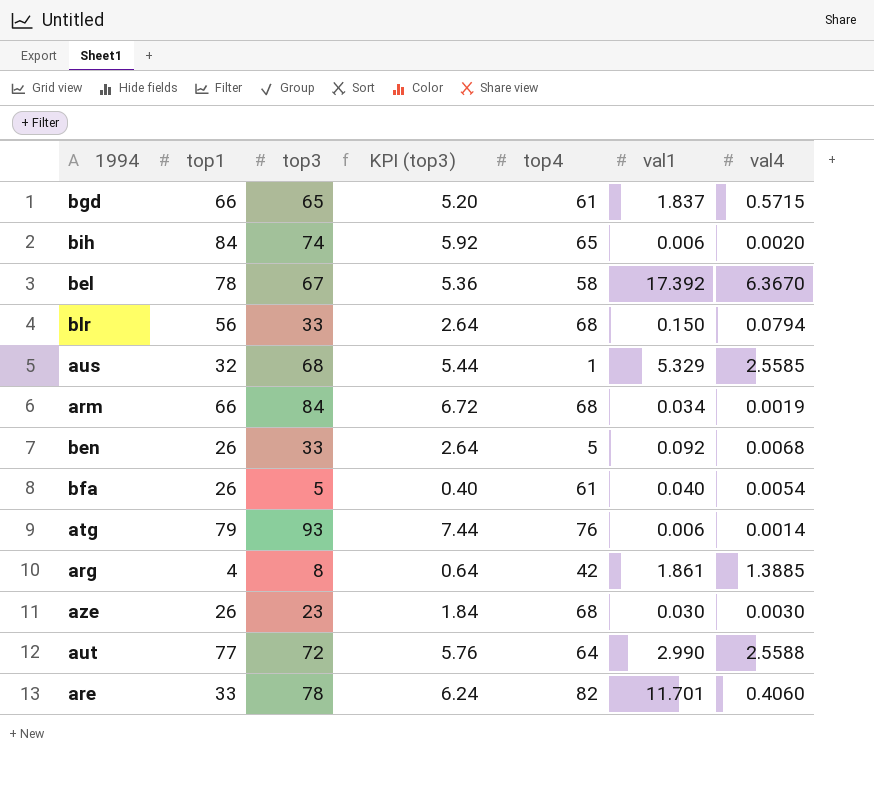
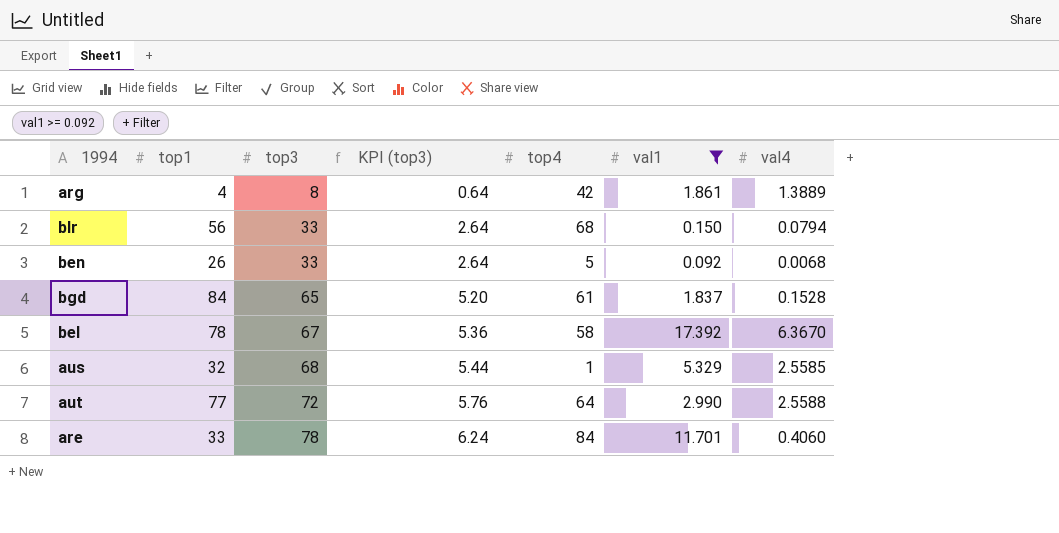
filter: none -> val1 >= 0.092
row order: none -> top3 ascending
arg | val4: 1.3885 -> 1.3889
bgd | top1: 66 -> 84
bgd | val4: 0.5715 -> 0.1528
are | top4: 82 -> 84

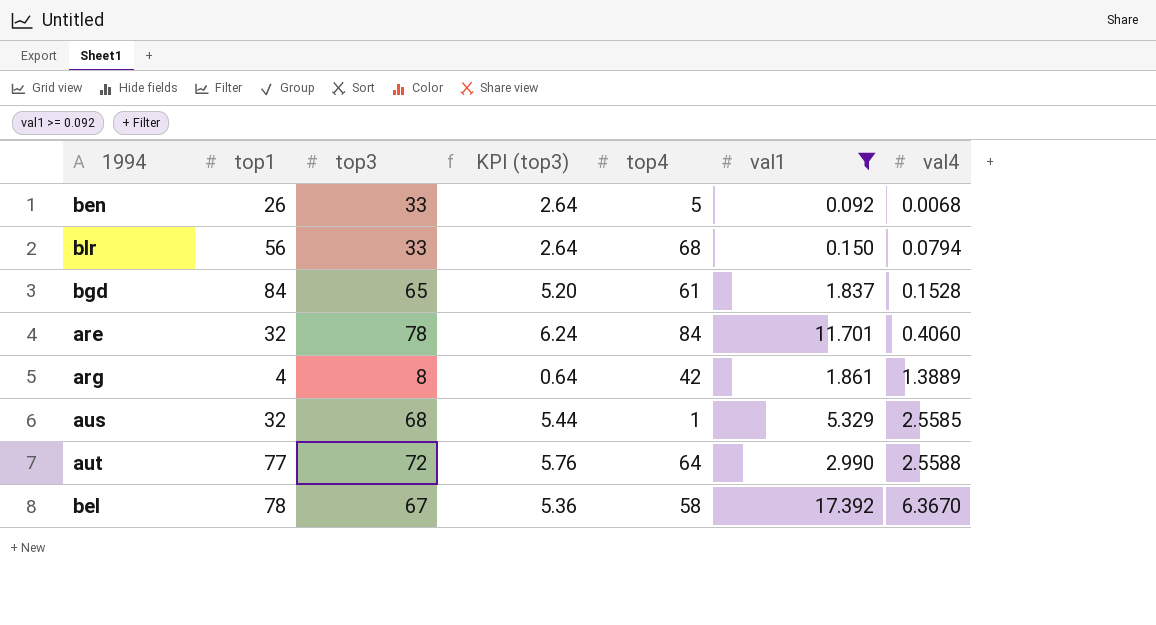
row order: top3 ascending -> val4 ascending
are | top1: 33 -> 32

